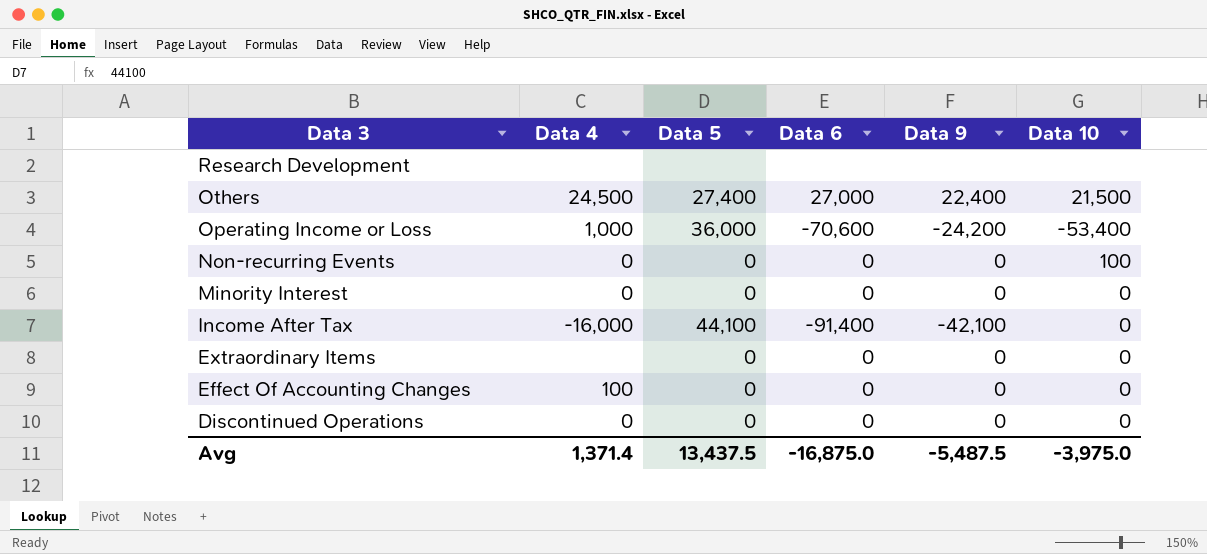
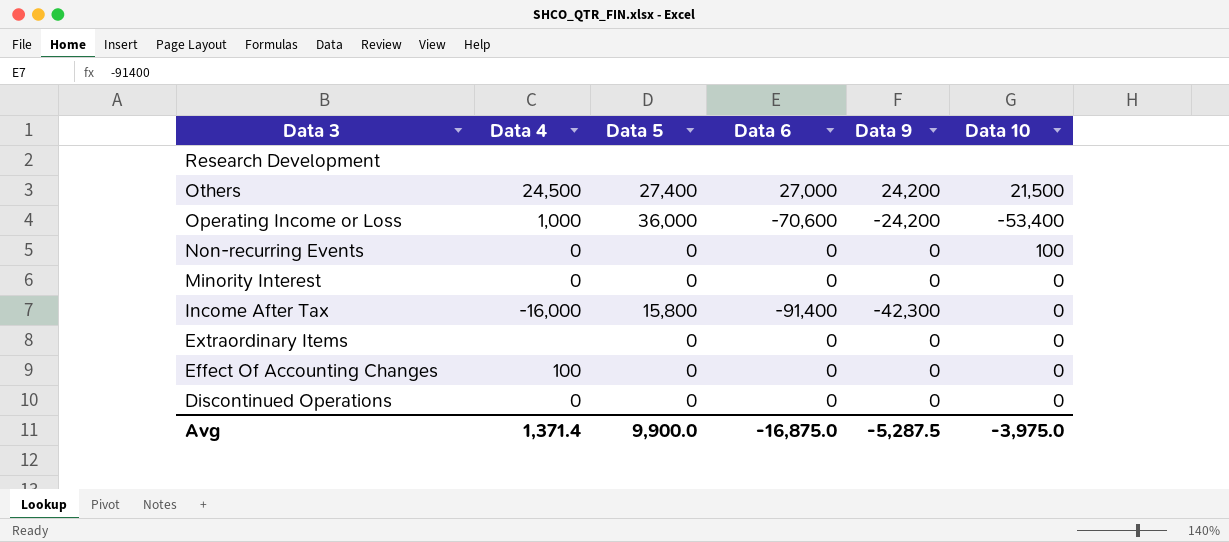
Others | Data 9: 22,400 -> 24,200
Income After Tax | Data 5: 44,100 -> 15,800
Income After Tax | Data 9: -42,100 -> -42,300
Avg | Data 5: 13,437.5 -> 9,900.0
Avg | Data 9: -5,487.5 -> -5,287.5

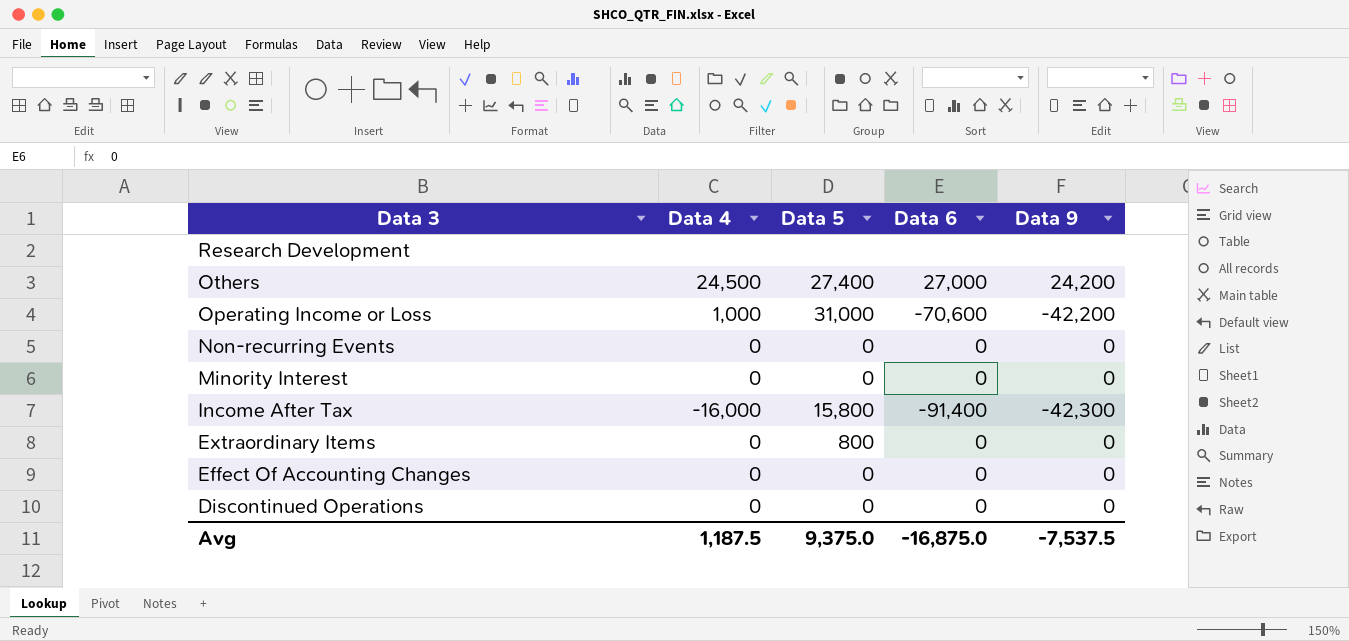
column Data 10 | position: 6 -> none
Operating Income or Loss | Data 5: 36,000 -> 31,000
Operating Income or Loss | Data 9: -24,200 -> -42,200
Extraordinary Items | Data 4: none -> 0
Extraordinary Items | Data 5: 0 -> 800
Effect Of Accounting Changes | Data 4: 100 -> 0
Avg | Data 4: 1,371.4 -> 1,187.5
Avg | Data 5: 9,900.0 -> 9,375.0
Avg | Data 9: -5,287.5 -> -7,537.5

